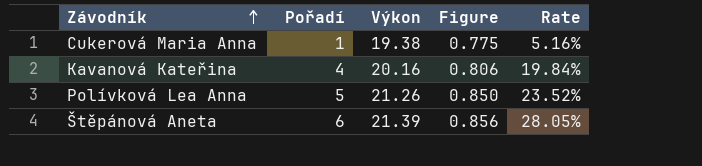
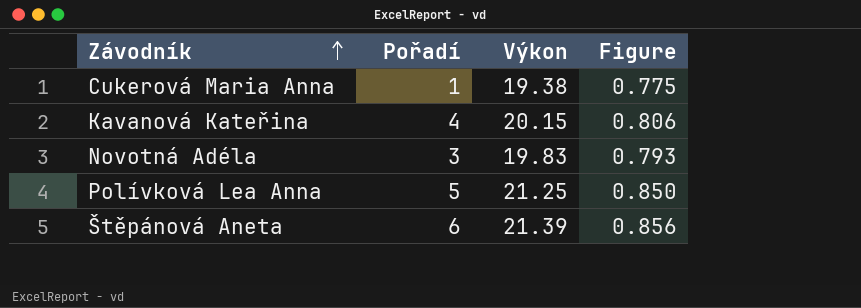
column Rate | formula: [Pořadí] / [Výkon] -> none
Kavanová Kateřina | Výkon: 20.16 -> 20.15
row Novotná Adéla: none -> 3 | 19.83 | 0.793
Polívková Lea Anna | Výkon: 21.26 -> 21.25

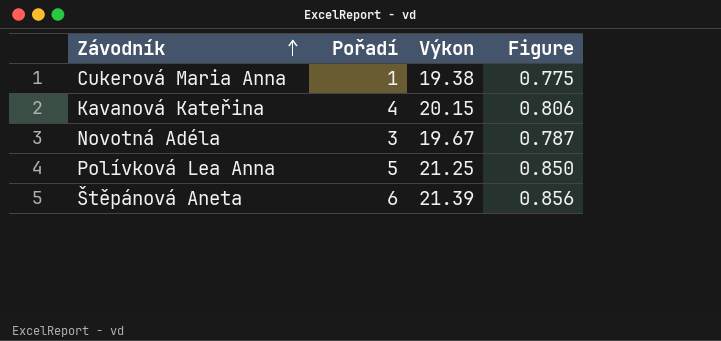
Novotná Adéla | Výkon: 19.83 -> 19.67
Novotná Adéla | Figure: 0.793 -> 0.787

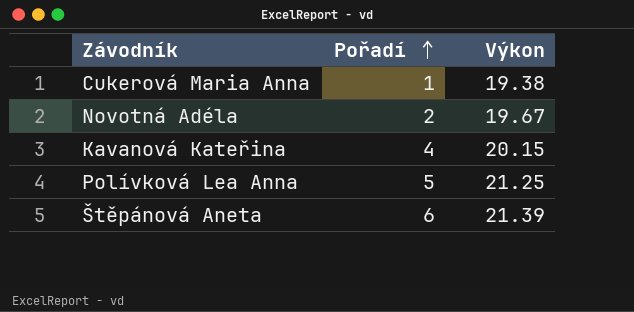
row order: Závodník ascending -> Pořadí ascending
column Figure | formula: [Výkon] * 0.04 -> none
Novotná Adéla | Pořadí: 3 -> 2

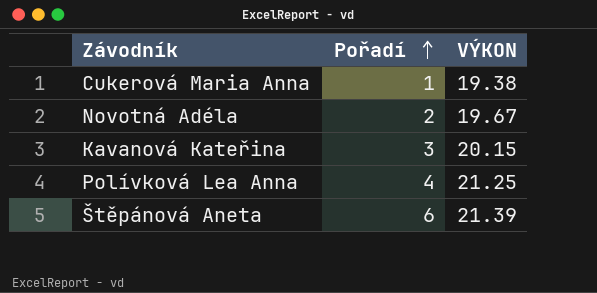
column name: Výkon -> VÝKON
Kavanová Kateřina | Pořadí: 4 -> 3
Polívková Lea Anna | Pořadí: 5 -> 4

